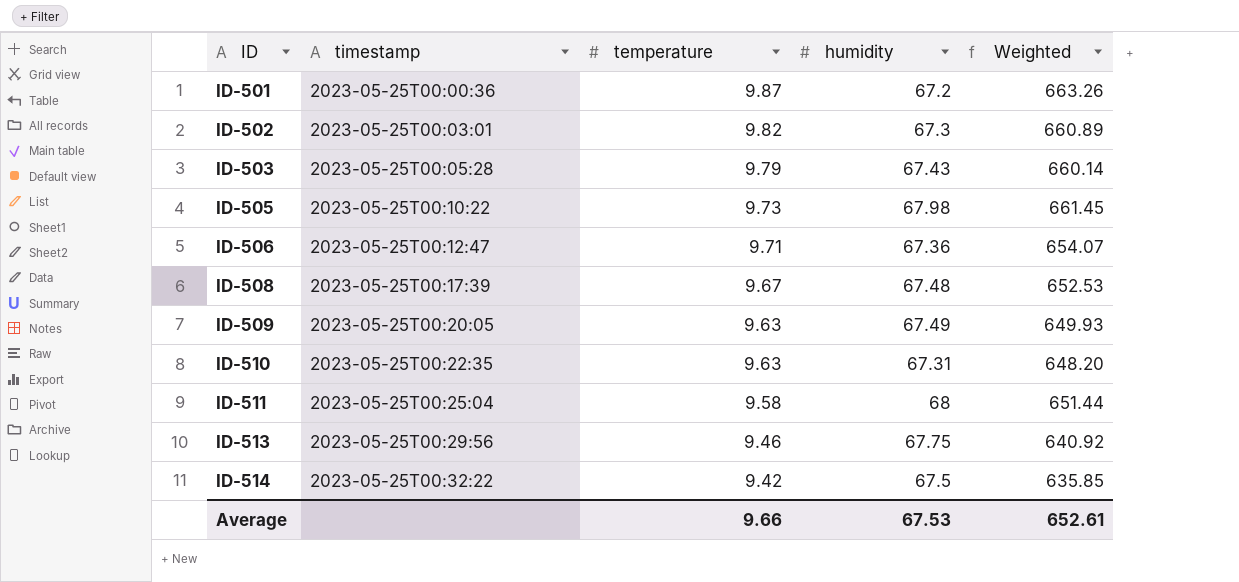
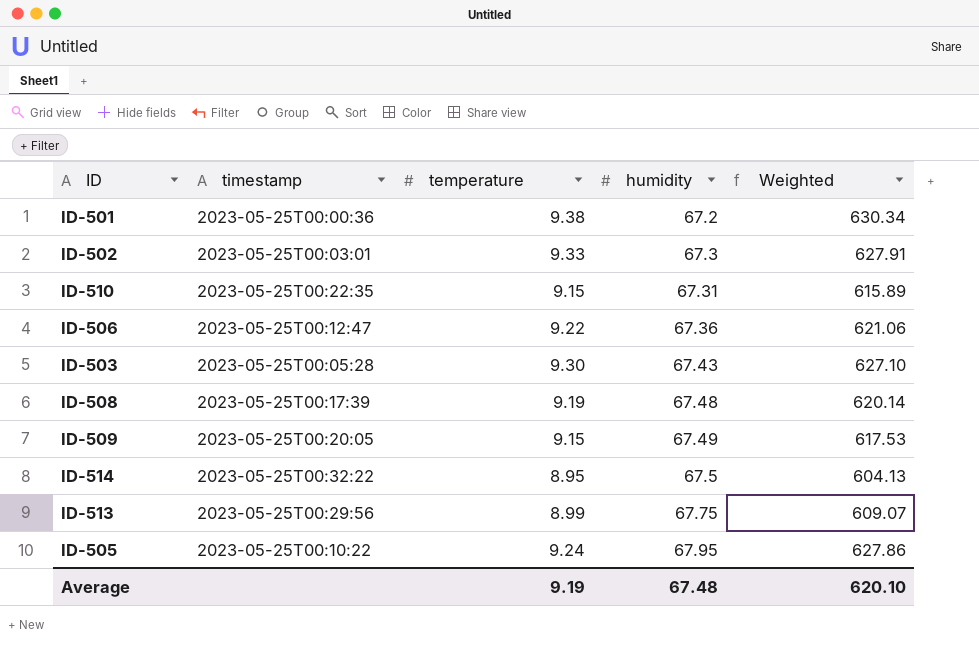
row order: ID ascending -> humidity ascending
row ID-511: 2023-05-25T00:25:04 | 9.58 | 68 | 651.44 -> none
ID-501 | temperature: 9.87 -> 9.38
ID-501 | Weighted: 663.26 -> 630.34
ID-502 | temperature: 9.82 -> 9.33
ID-502 | Weighted: 660.89 -> 627.91
ID-510 | temperature: 9.63 -> 9.15
ID-510 | Weighted: 648.20 -> 615.89
ID-506 | temperature: 9.71 -> 9.22
ID-506 | Weighted: 654.07 -> 621.06
ID-503 | temperature: 9.79 -> 9.30
ID-503 | Weighted: 660.14 -> 627.10
ID-508 | temperature: 9.67 -> 9.19
ID-508 | Weighted: 652.53 -> 620.14
ID-509 | temperature: 9.63 -> 9.15
ID-509 | Weighted: 649.93 -> 617.53
ID-514 | temperature: 9.42 -> 8.95
ID-514 | Weighted: 635.85 -> 604.13
ID-513 | temperature: 9.46 -> 8.99
ID-513 | Weighted: 640.92 -> 609.07
ID-505 | temperature: 9.73 -> 9.24
ID-505 | humidity: 67.98 -> 67.95
ID-505 | Weighted: 661.45 -> 627.86
Average | temperature: 9.66 -> 9.19
Average | humidity: 67.53 -> 67.48
Average | Weighted: 652.61 -> 620.10

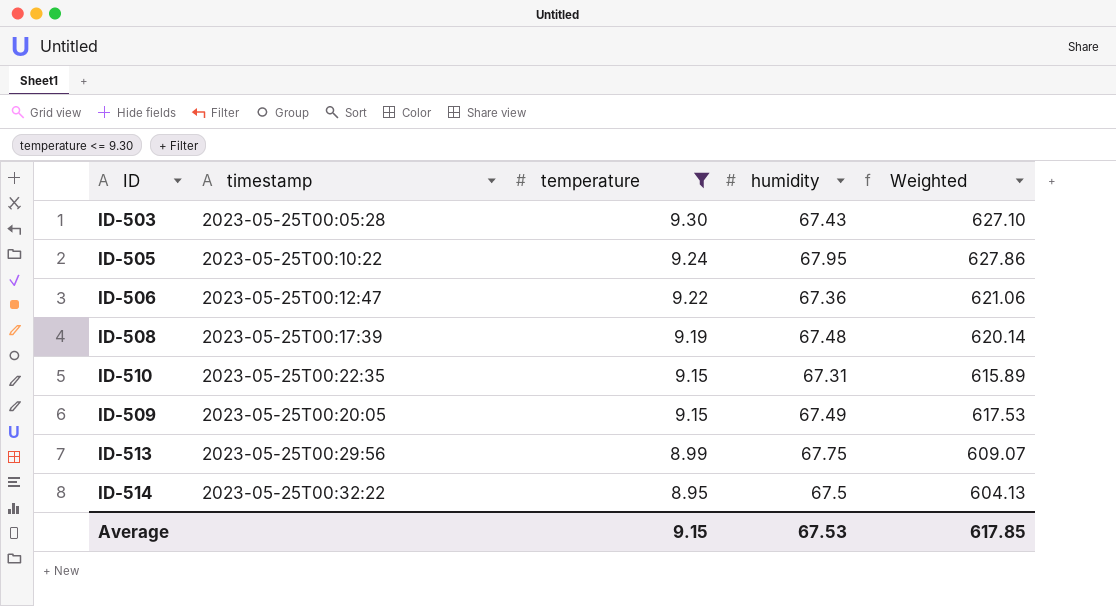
filter: none -> temperature <= 9.30
row order: humidity ascending -> temperature descending
Average | temperature: 9.19 -> 9.15
Average | humidity: 67.48 -> 67.53
Average | Weighted: 620.10 -> 617.85

